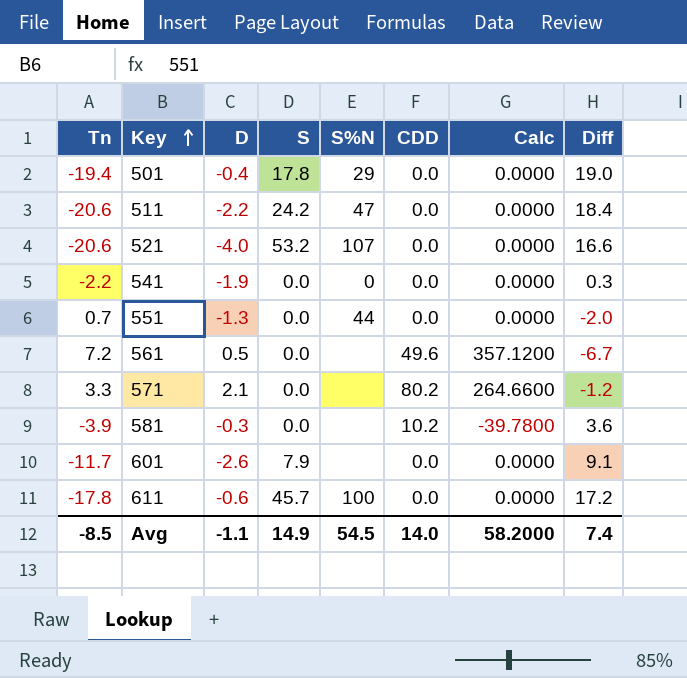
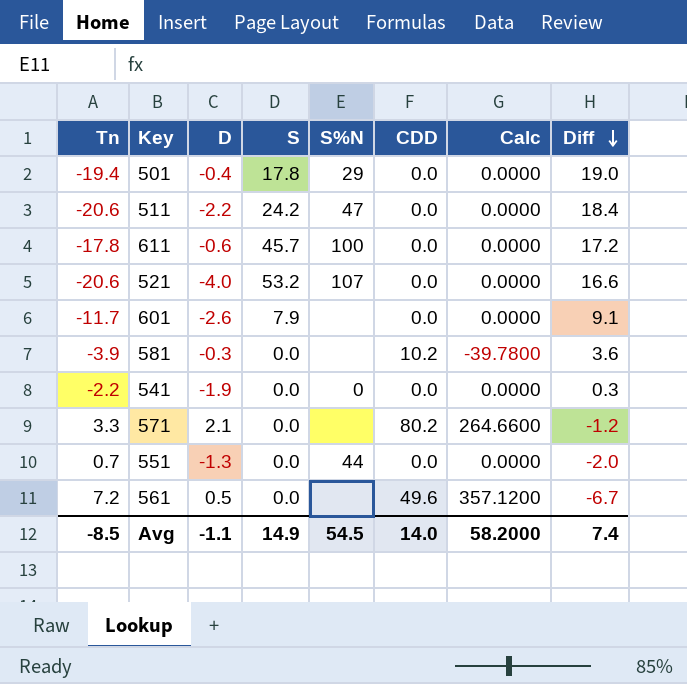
row order: Key ascending -> Diff descending

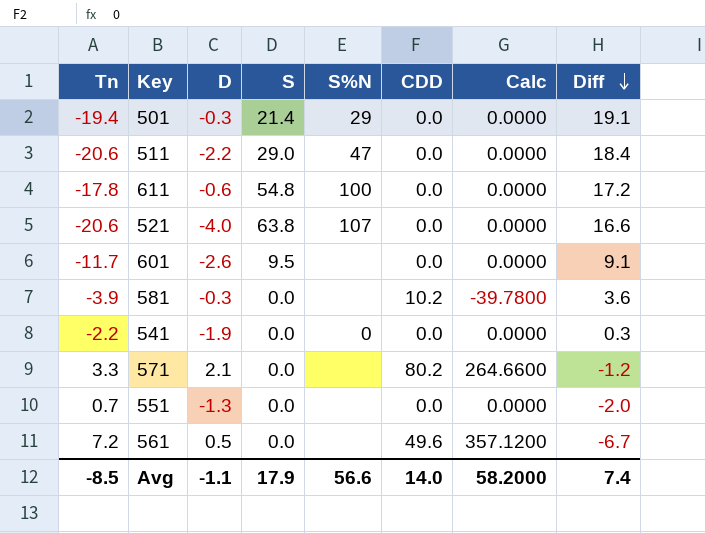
501 | D: -0.4 -> -0.3
501 | S: 17.8 -> 21.4
501 | Diff: 19.0 -> 19.1
511 | S: 24.2 -> 29.0
611 | S: 45.7 -> 54.8
521 | S: 53.2 -> 63.8
601 | S: 7.9 -> 9.5
551 | S%N: 44 -> none
Avg | S: 14.9 -> 17.9
Avg | S%N: 54.5 -> 56.6

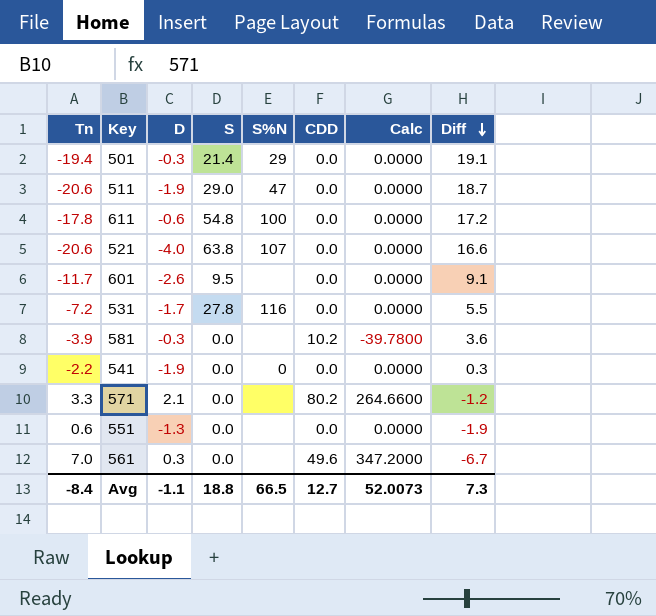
511 | D: -2.2 -> -1.9
511 | Diff: 18.4 -> 18.7
row 531: none -> -7.2 | -1.7 | 27.8 | 116 | 0.0 | 0.0000 | 5.5
551 | Tn: 0.7 -> 0.6
551 | Diff: -2.0 -> -1.9
561 | Tn: 7.2 -> 7.0
561 | D: 0.5 -> 0.3
561 | Calc: 357.1200 -> 347.2000
Avg | Tn: -8.5 -> -8.4
Avg | S: 17.9 -> 18.8
Avg | S%N: 56.6 -> 66.5
Avg | CDD: 14.0 -> 12.7
Avg | Calc: 58.2000 -> 52.0073
Avg | Diff: 7.4 -> 7.3

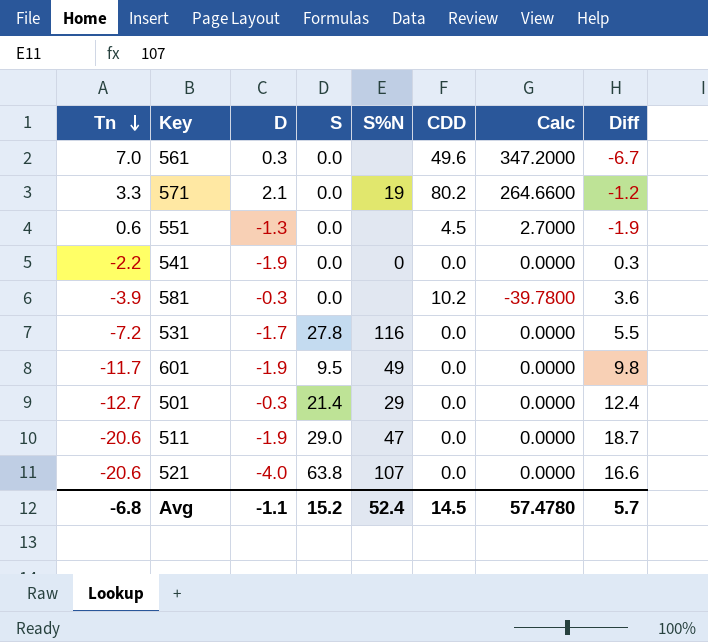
row order: Diff descending -> Tn descending
row 611: -17.8 | -0.6 | 54.8 | 100 | 0.0 | 0.0000 | 17.2 -> none
571 | S%N: none -> 19
551 | CDD: 0.0 -> 4.5
551 | Calc: 0.0000 -> 2.7000
601 | D: -2.6 -> -1.9
601 | S%N: none -> 49
601 | Diff: 9.1 -> 9.8
501 | Tn: -19.4 -> -12.7
501 | Diff: 19.1 -> 12.4
Avg | Tn: -8.4 -> -6.8
Avg | S: 18.8 -> 15.2
Avg | S%N: 66.5 -> 52.4
Avg | CDD: 12.7 -> 14.5
Avg | Calc: 52.0073 -> 57.4780
Avg | Diff: 7.3 -> 5.7

